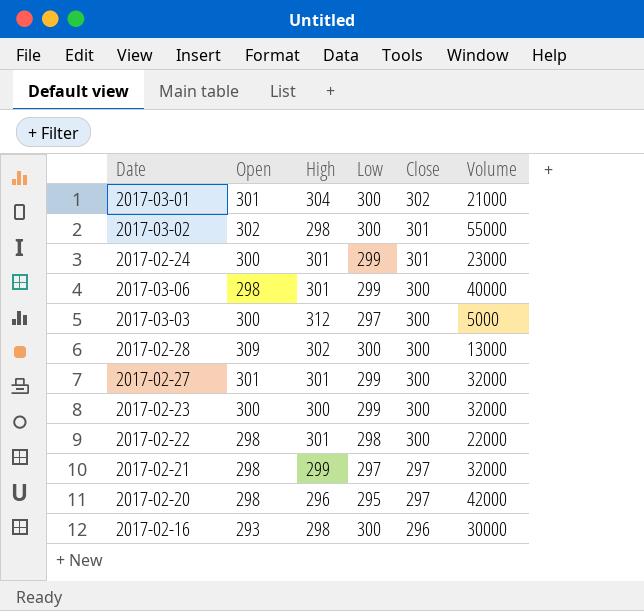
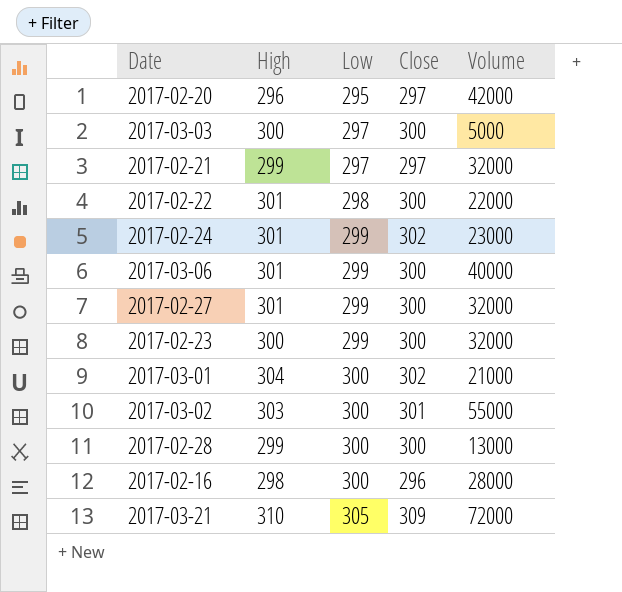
row order: Close descending -> Low ascending
column Open | position: 2 -> none
2017-03-03 | High: 312 -> 300
2017-02-24 | Close: 301 -> 302
2017-03-02 | High: 298 -> 303
2017-02-28 | High: 302 -> 299
2017-02-16 | Volume: 30000 -> 28000
row 2017-03-21: none -> 310 | 305 | 309 | 72000

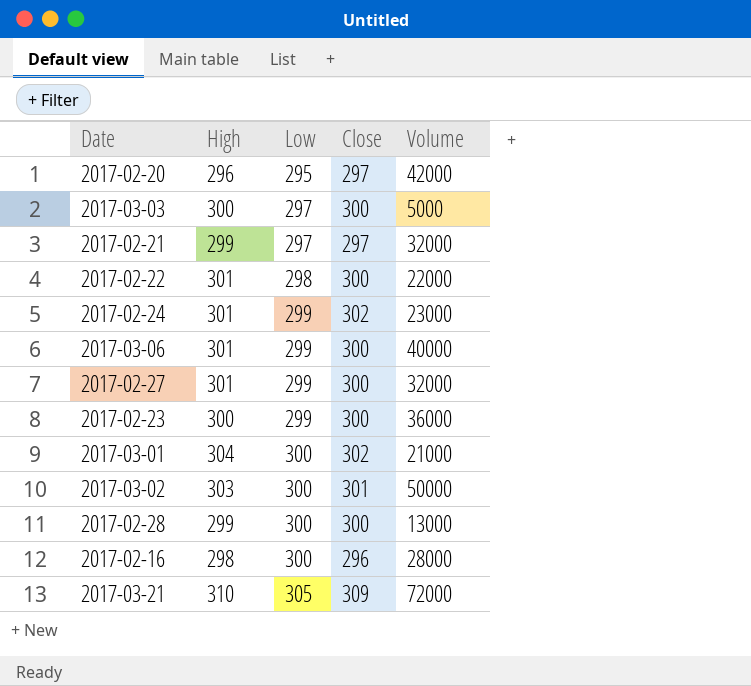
2017-02-23 | Volume: 32000 -> 36000
2017-03-02 | Volume: 55000 -> 50000

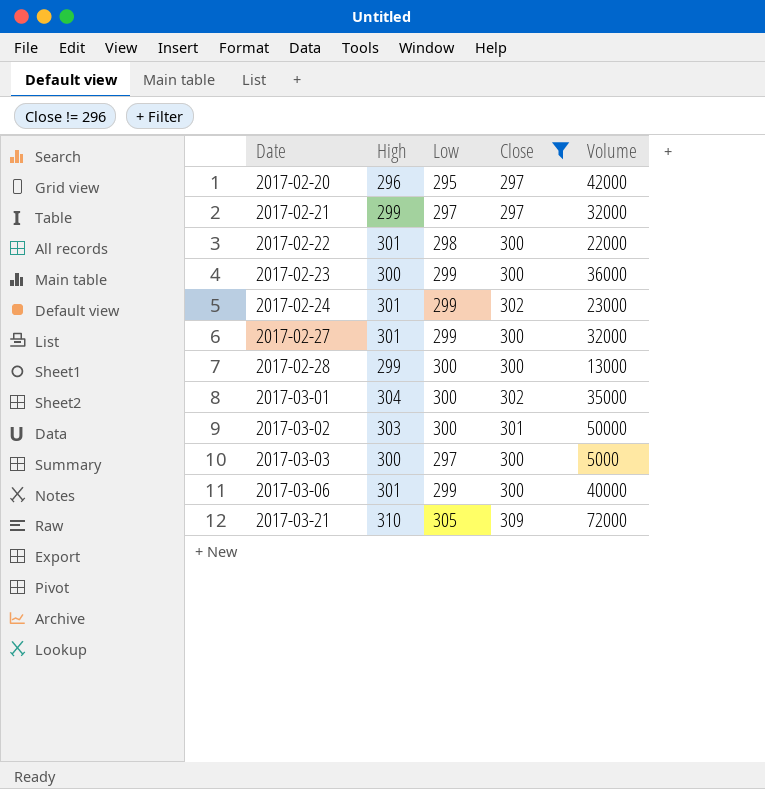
filter: none -> Close != 296
row order: Low ascending -> Date ascending
2017-03-01 | Volume: 21000 -> 35000

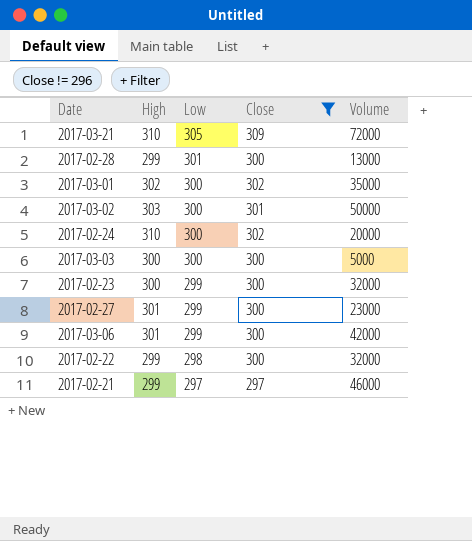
row order: Date ascending -> Low descending
row 2017-02-20: 296 | 295 | 297 | 42000 -> none
2017-02-28 | Low: 300 -> 301
2017-03-01 | High: 304 -> 302
2017-02-24 | High: 301 -> 310
2017-02-24 | Low: 299 -> 300
2017-02-24 | Volume: 23000 -> 20000
2017-03-03 | Low: 297 -> 300
2017-02-23 | Volume: 36000 -> 32000
2017-02-27 | Volume: 32000 -> 23000
2017-03-06 | Volume: 40000 -> 42000
2017-02-22 | High: 301 -> 299
2017-02-22 | Volume: 22000 -> 32000
2017-02-21 | Volume: 32000 -> 46000

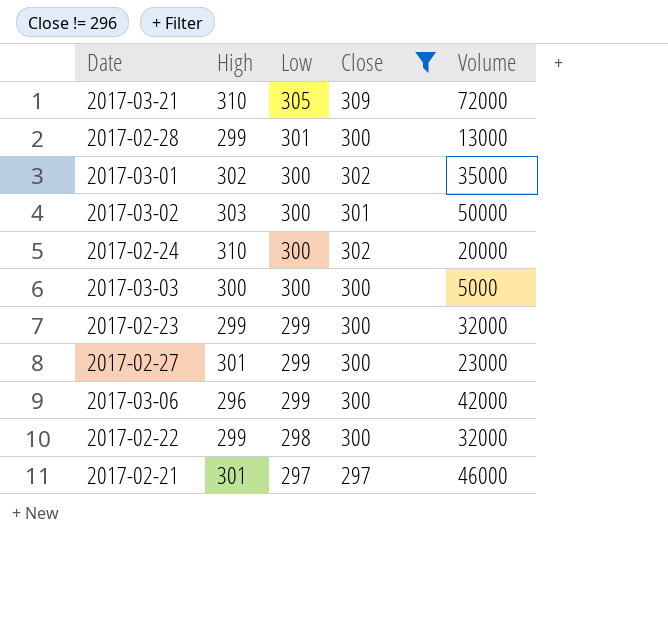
2017-02-23 | High: 300 -> 299
2017-03-06 | High: 301 -> 296
2017-02-21 | High: 299 -> 301

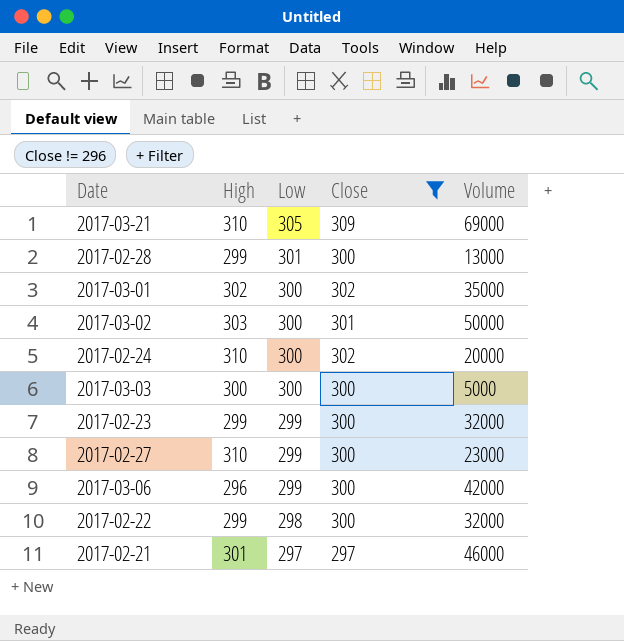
2017-03-21 | Volume: 72000 -> 69000
2017-02-27 | High: 301 -> 310

